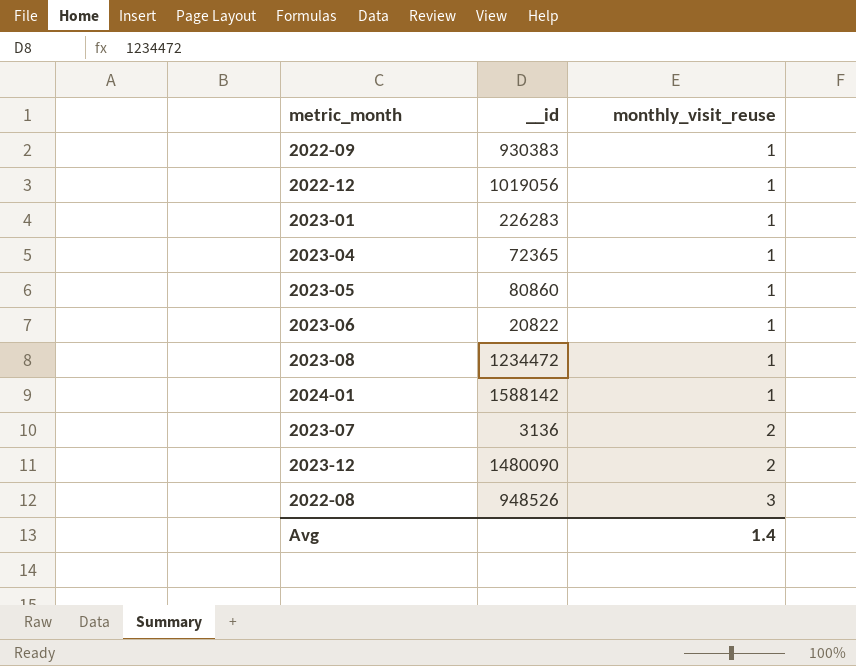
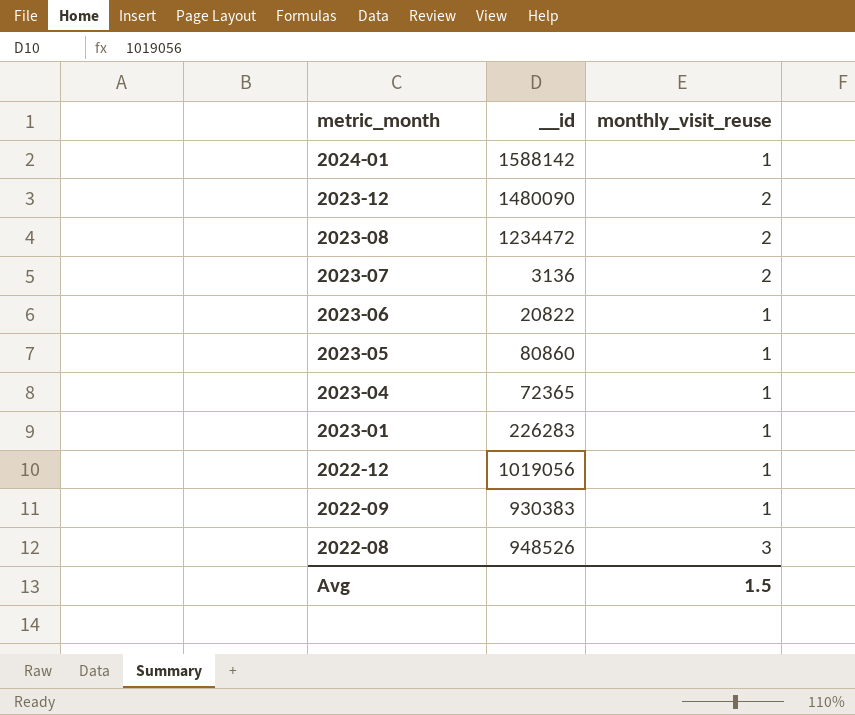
row order: monthly_visit_reuse ascending -> metric_month descending
2023-08 | monthly_visit_reuse: 1 -> 2
Avg | monthly_visit_reuse: 1.4 -> 1.5

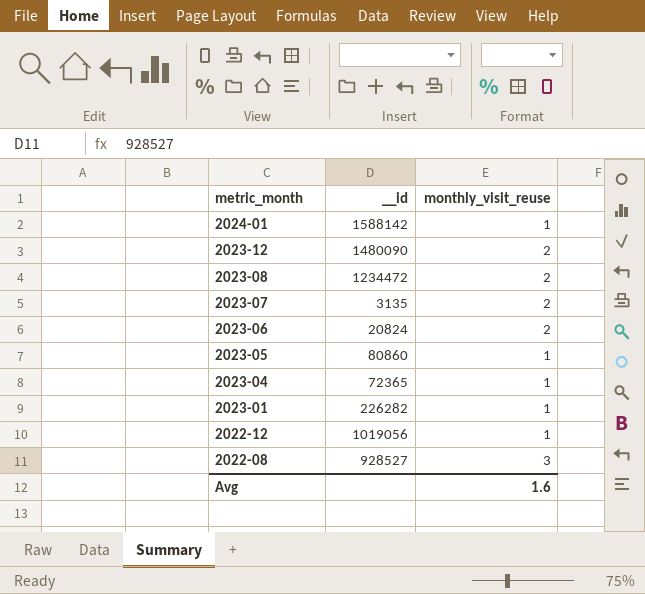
row 2022-09: 930383 | 1 -> none
2023-07 | __id: 3136 -> 3135
2023-06 | __id: 20822 -> 20824
2023-06 | monthly_visit_reuse: 1 -> 2
2023-01 | __id: 226283 -> 226282
2022-08 | __id: 948526 -> 928527
Avg | monthly_visit_reuse: 1.5 -> 1.6

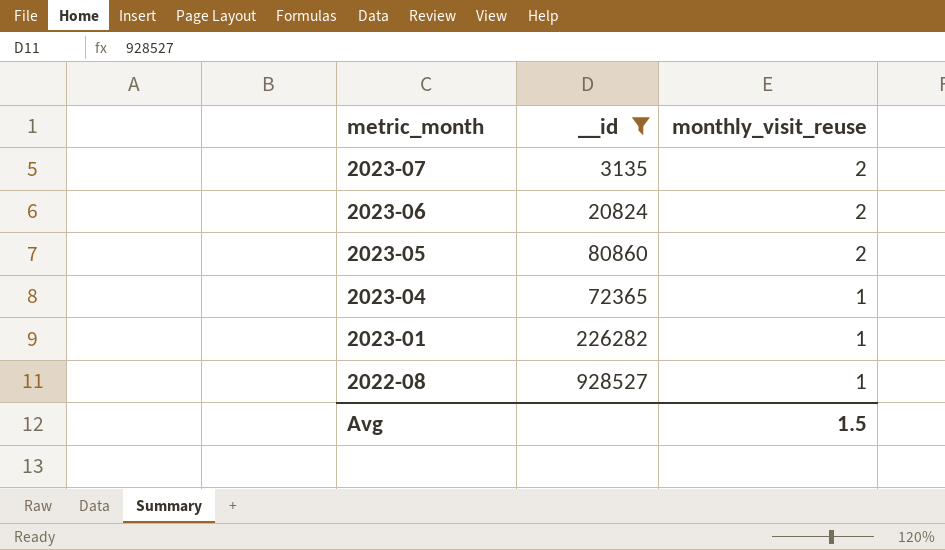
filter: none -> __id <= 928527
2023-05 | monthly_visit_reuse: 1 -> 2
2022-08 | monthly_visit_reuse: 3 -> 1
Avg | monthly_visit_reuse: 1.6 -> 1.5

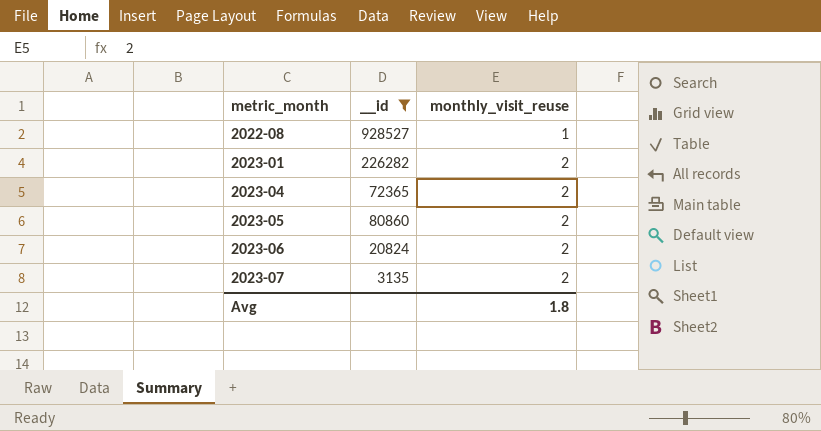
row order: metric_month descending -> metric_month ascending
2023-01 | monthly_visit_reuse: 1 -> 2
2023-04 | monthly_visit_reuse: 1 -> 2
Avg | monthly_visit_reuse: 1.5 -> 1.8

